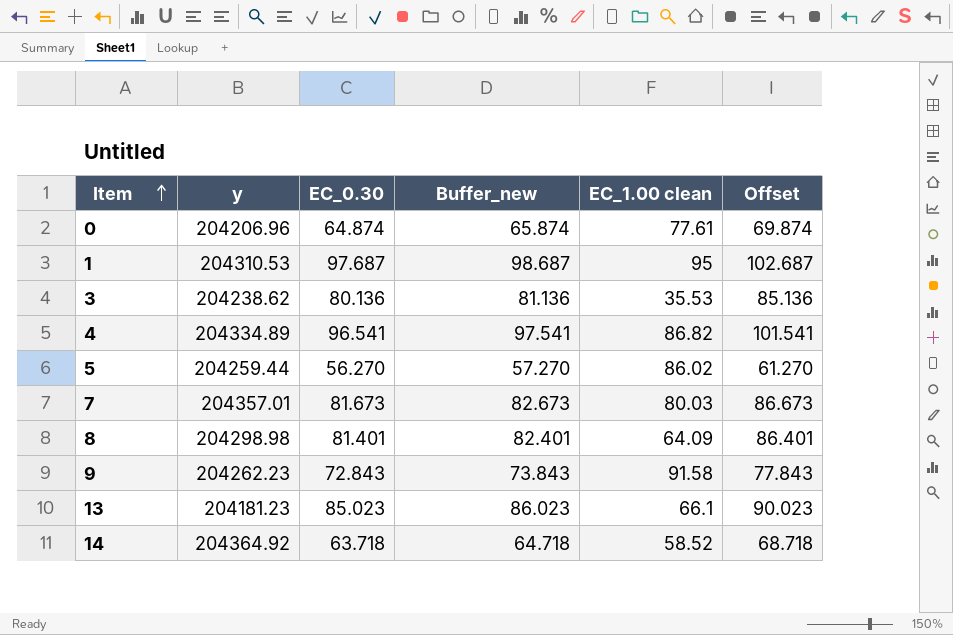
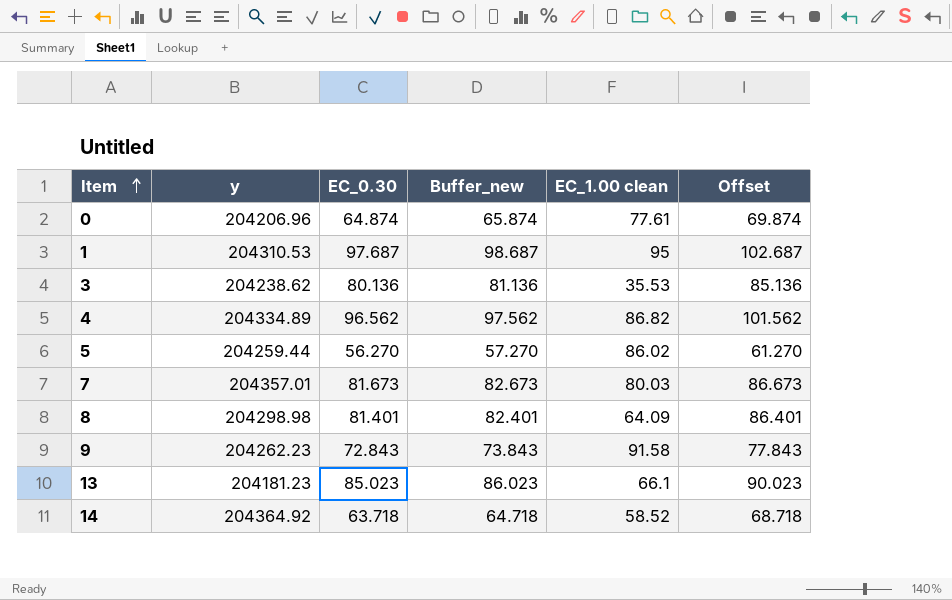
4 | EC_0.30: 96.541 -> 96.562
4 | Buffer_new: 97.541 -> 97.562
4 | Offset: 101.541 -> 101.562

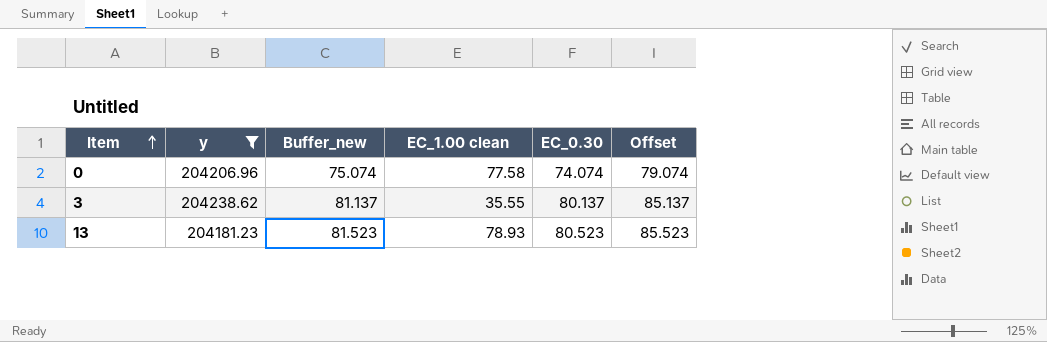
filter: none -> y <= 204238.62
column EC_0.30 | position: 3 -> 5
0 | Buffer_new: 65.874 -> 75.074
0 | EC_1.00 clean: 77.61 -> 77.58
0 | EC_0.30: 64.874 -> 74.074
0 | Offset: 69.874 -> 79.074
3 | Buffer_new: 81.136 -> 81.137
3 | EC_1.00 clean: 35.53 -> 35.55
3 | EC_0.30: 80.136 -> 80.137
3 | Offset: 85.136 -> 85.137
13 | Buffer_new: 86.023 -> 81.523
13 | EC_1.00 clean: 66.1 -> 78.93
13 | EC_0.30: 85.023 -> 80.523
13 | Offset: 90.023 -> 85.523

